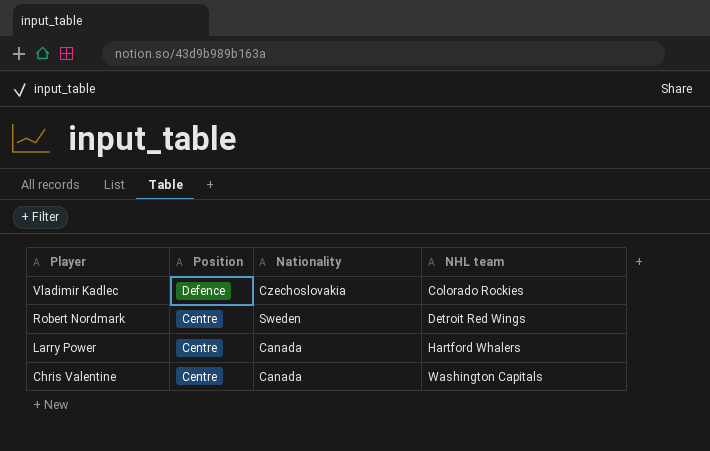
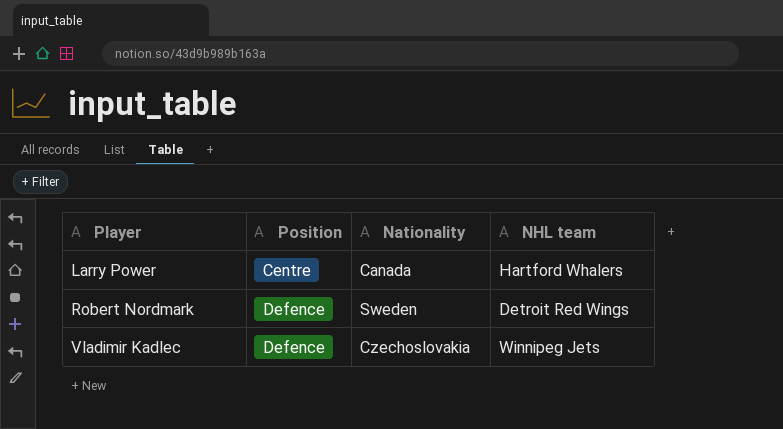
row order: Player descending -> Player ascending
row Chris Valentine: Centre | Canada | Washington Capitals -> none
Robert Nordmark | Position: Centre -> Defence
Vladimir Kadlec | NHL team: Colorado Rockies -> Winnipeg Jets

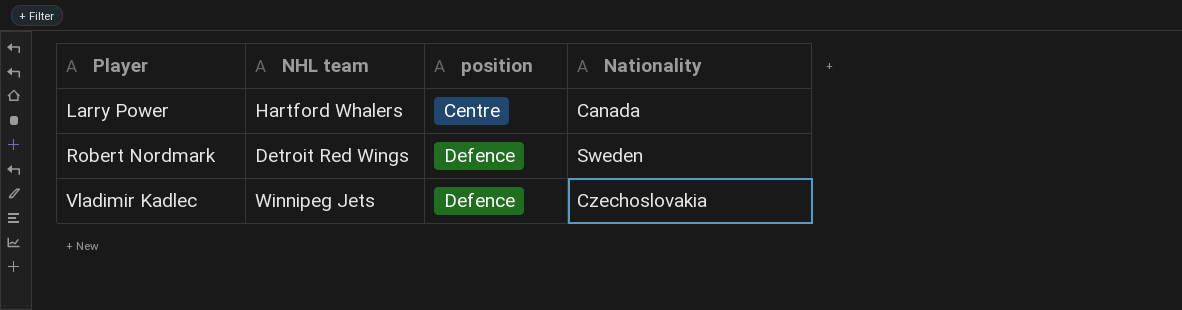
column NHL team | position: 4 -> 2
column name: Position -> position

